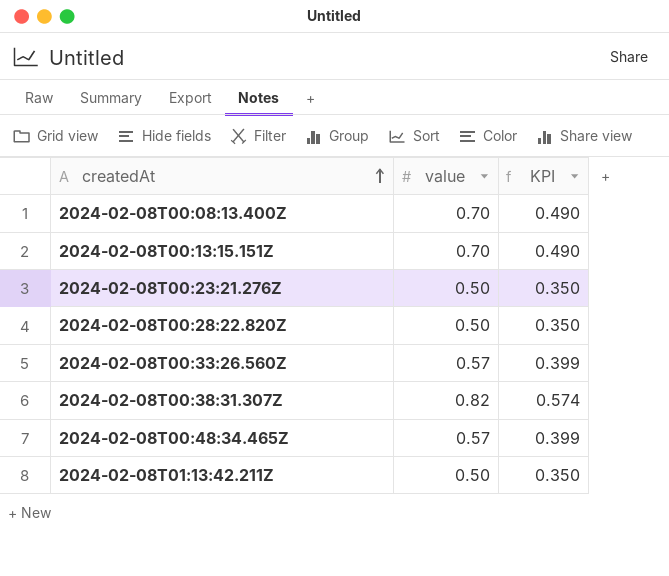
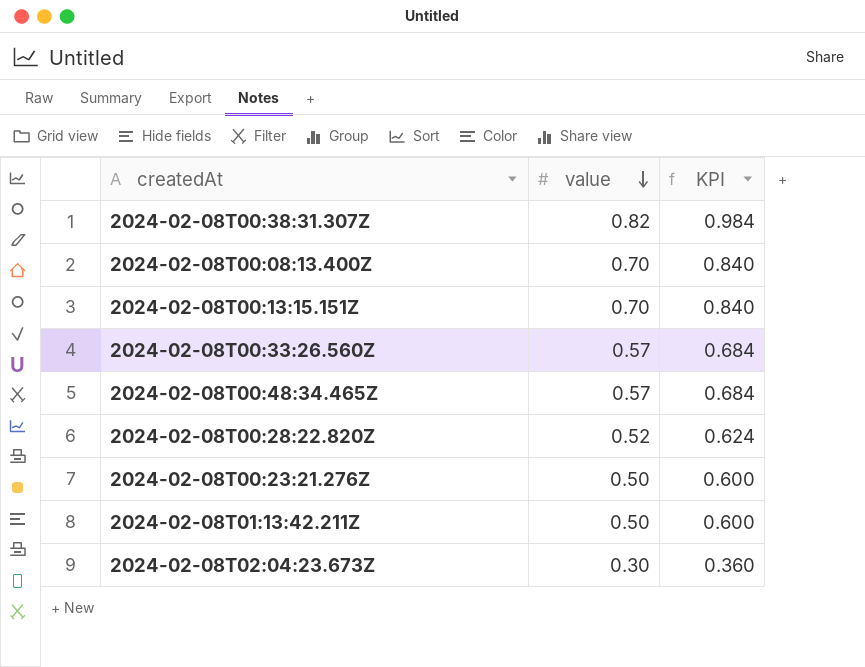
row order: createdAt ascending -> value descending
column KPI | formula: [value] * 0.7 -> [value] * 1.2
2024-02-08T00:28:22.820Z | value: 0.50 -> 0.52
row 2024-02-08T02:04:23.673Z: none -> 0.30 | 0.360

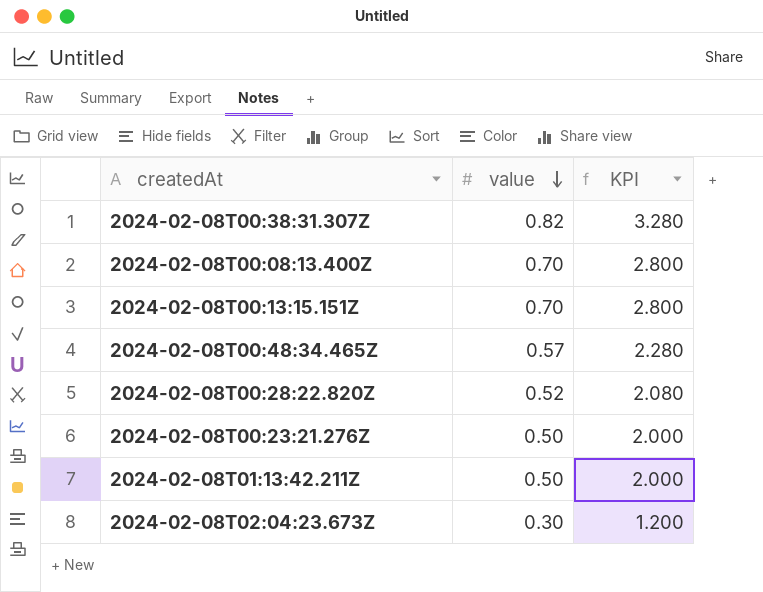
column KPI | formula: [value] * 1.2 -> [value] * 4
row 2024-02-08T00:33:26.560Z: 0.57 | 0.684 -> none

